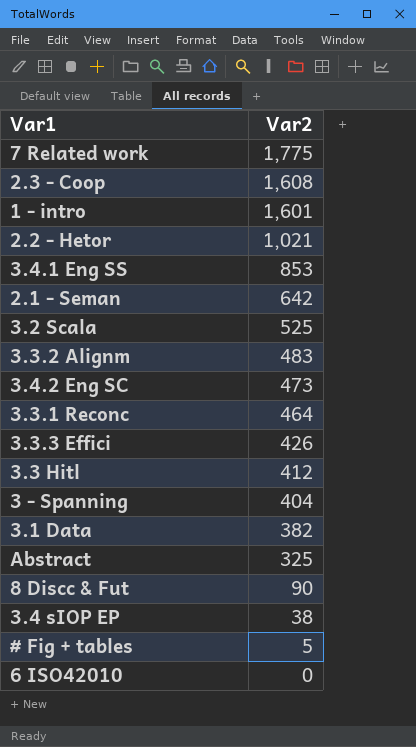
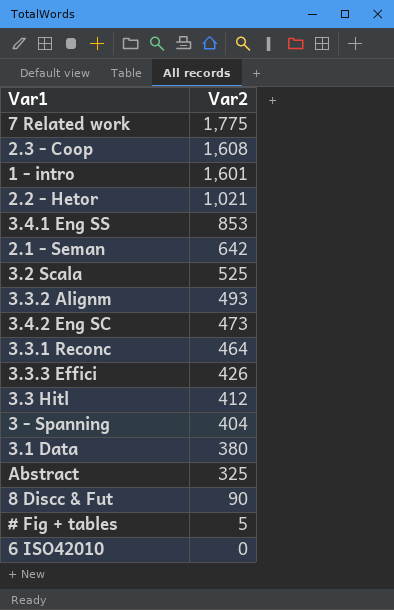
row 3.4 sIOP EP: 38 -> none
3.3.2 Alignm | Var2: 483 -> 493
3.1 Data | Var2: 382 -> 380

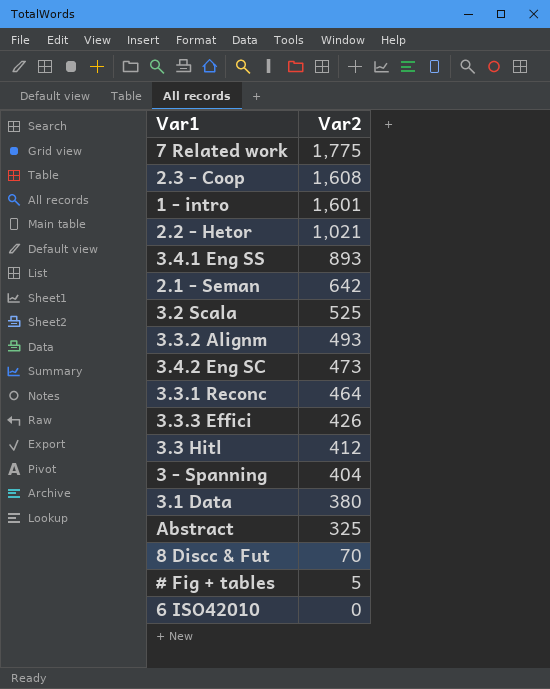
3.4.1 Eng SS | Var2: 853 -> 893
8 Discc & Fut | Var2: 90 -> 70

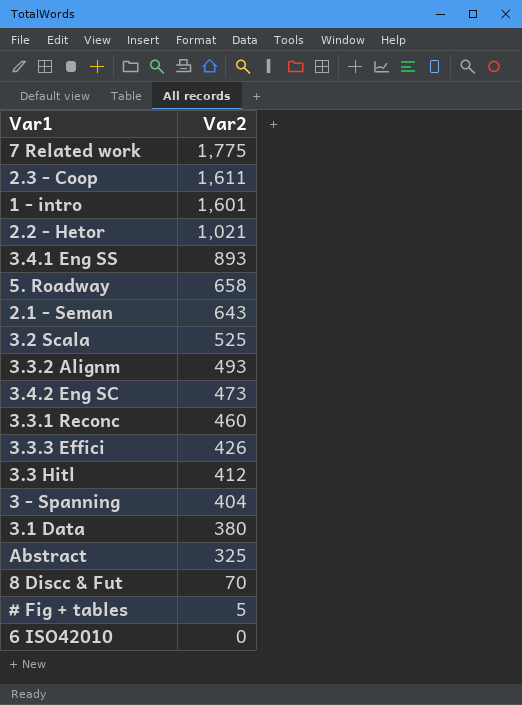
2.3 - Coop | Var2: 1,608 -> 1,611
row 5. Roadway: none -> 658
2.1 - Seman | Var2: 642 -> 643
3.3.1 Reconc | Var2: 464 -> 460

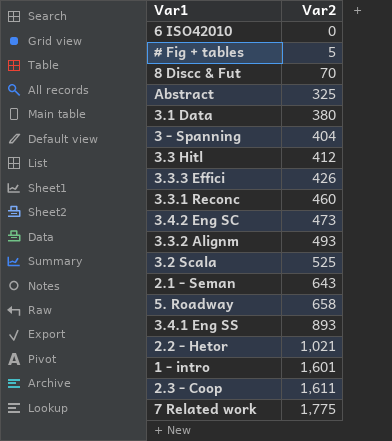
row order: Var2 descending -> Var2 ascending

